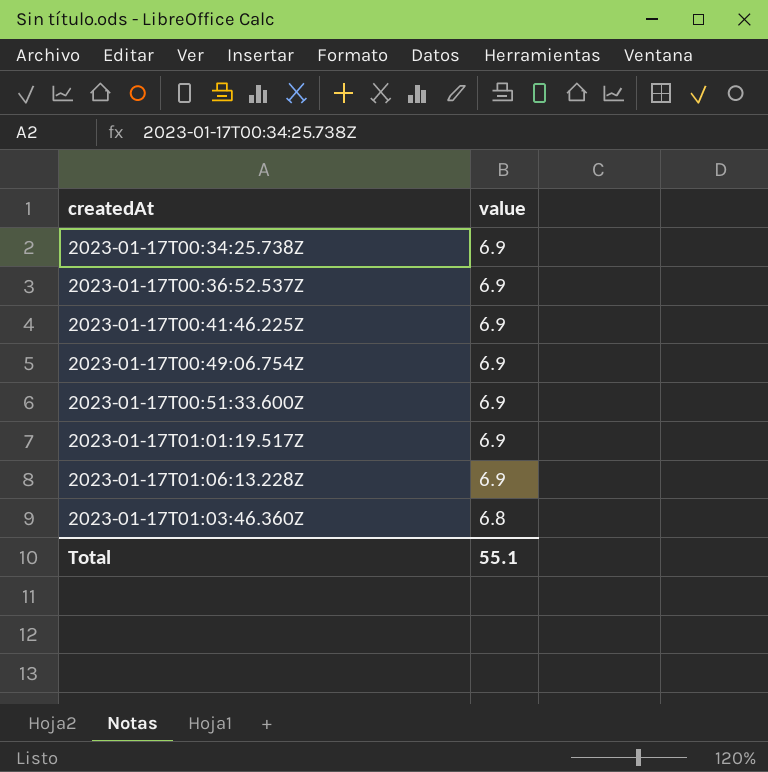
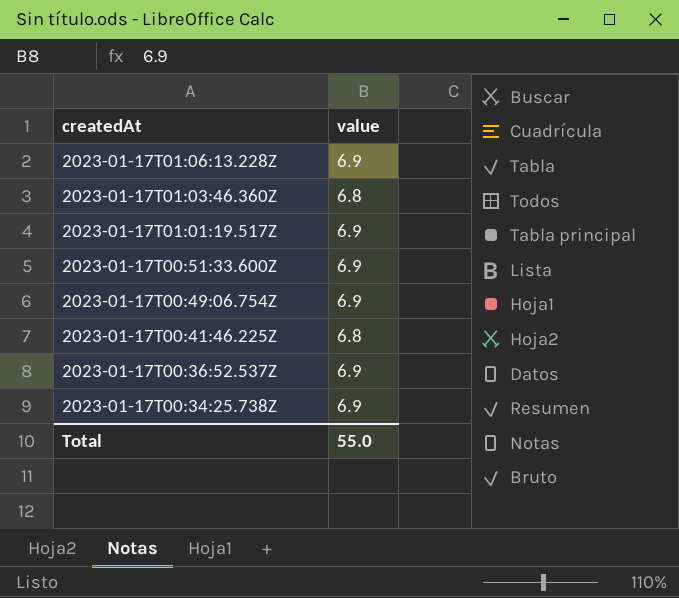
row order: value descending -> createdAt descending
2023-01-17T00:41:46.225Z | value: 6.9 -> 6.8
Total | value: 55.1 -> 55.0

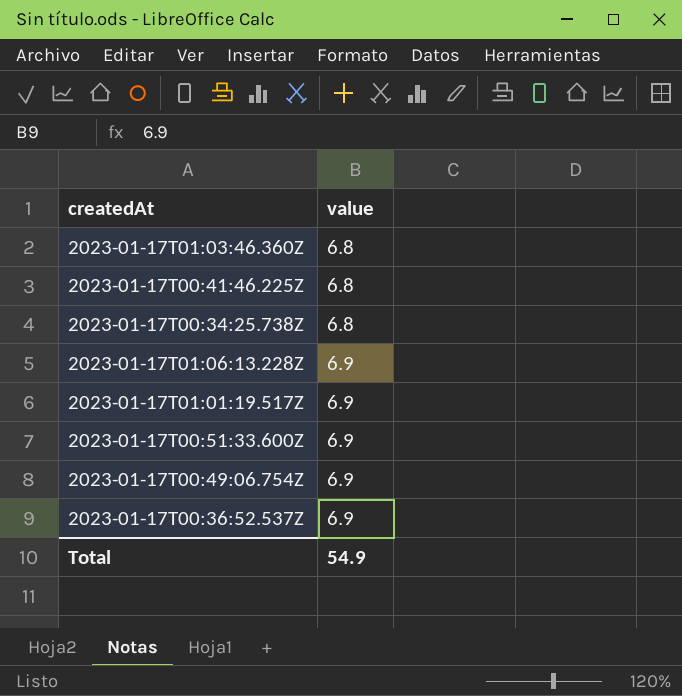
row order: createdAt descending -> value ascending
2023-01-17T00:34:25.738Z | value: 6.9 -> 6.8
Total | value: 55.0 -> 54.9

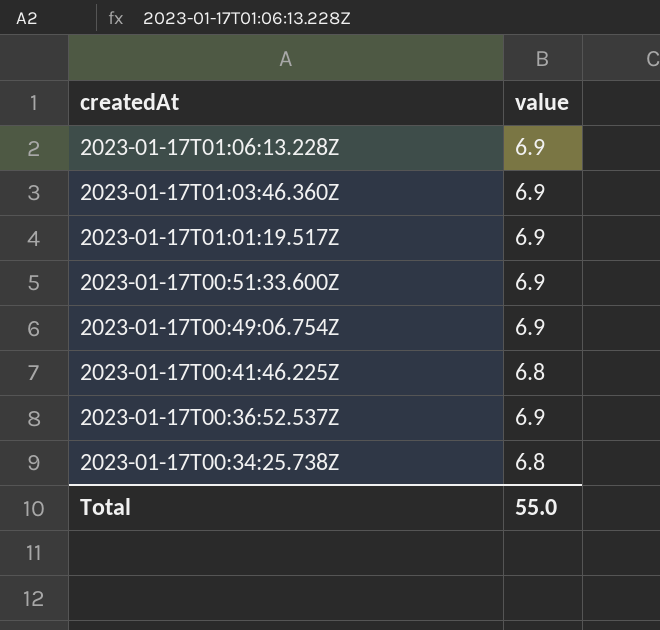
row order: value ascending -> createdAt descending
2023-01-17T01:03:46.360Z | value: 6.8 -> 6.9
Total | value: 54.9 -> 55.0

